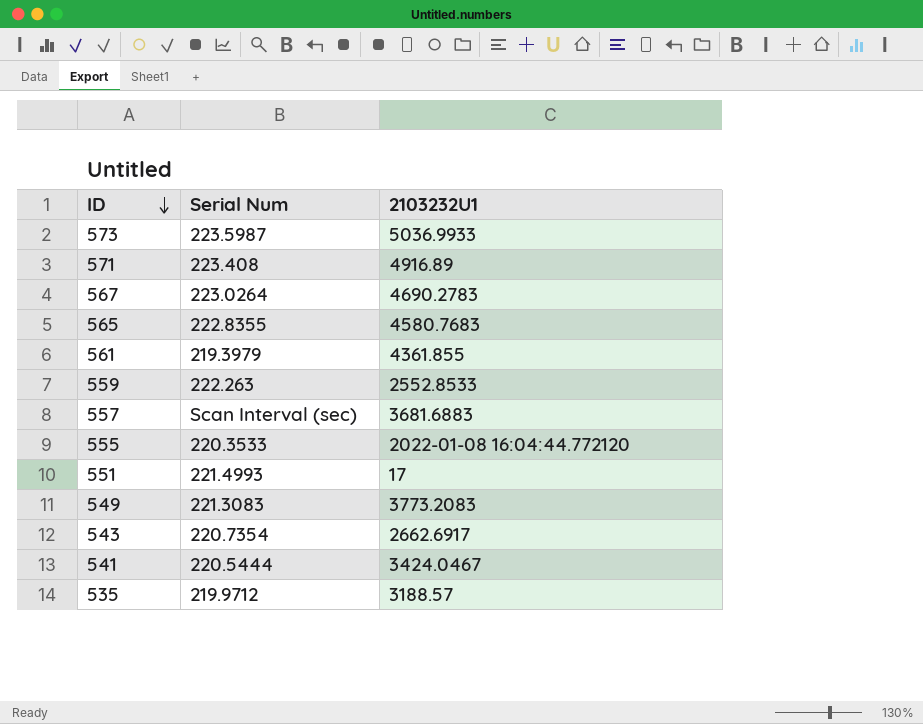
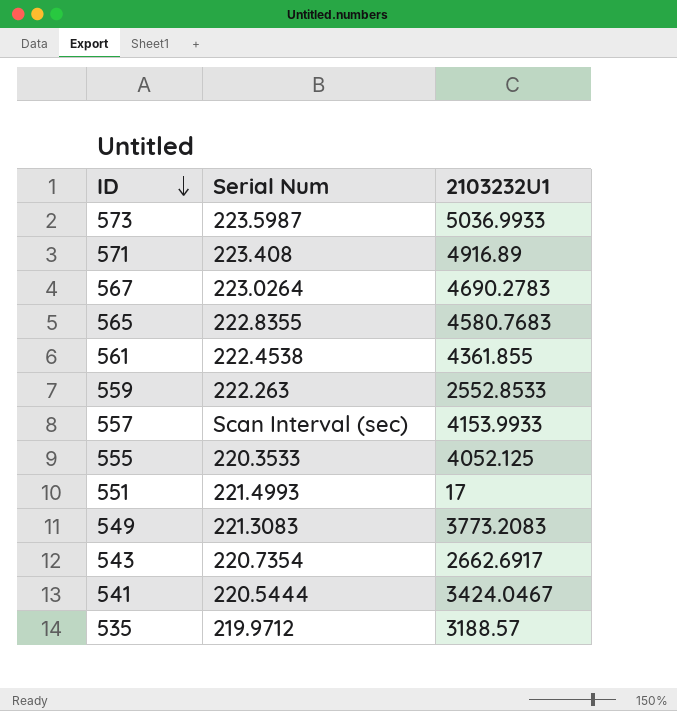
561 | Serial Num: 219.3979 -> 222.4538
557 | 2103232U1: 3681.6883 -> 4153.9933
555 | 2103232U1: 2022-01-08 16:04:44.772120 -> 4052.125

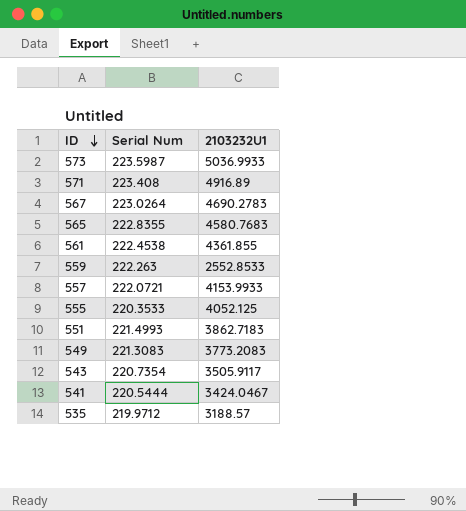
557 | Serial Num: Scan Interval (sec) -> 222.0721
551 | 2103232U1: 17 -> 3862.7183
543 | 2103232U1: 2662.6917 -> 3505.9117

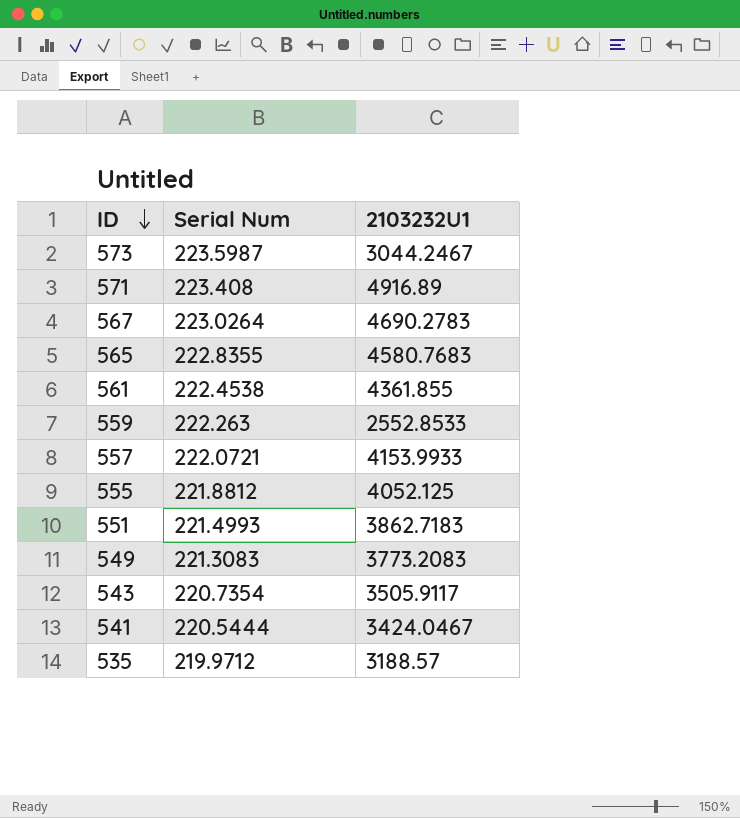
573 | 2103232U1: 5036.9933 -> 3044.2467
555 | Serial Num: 220.3533 -> 221.8812

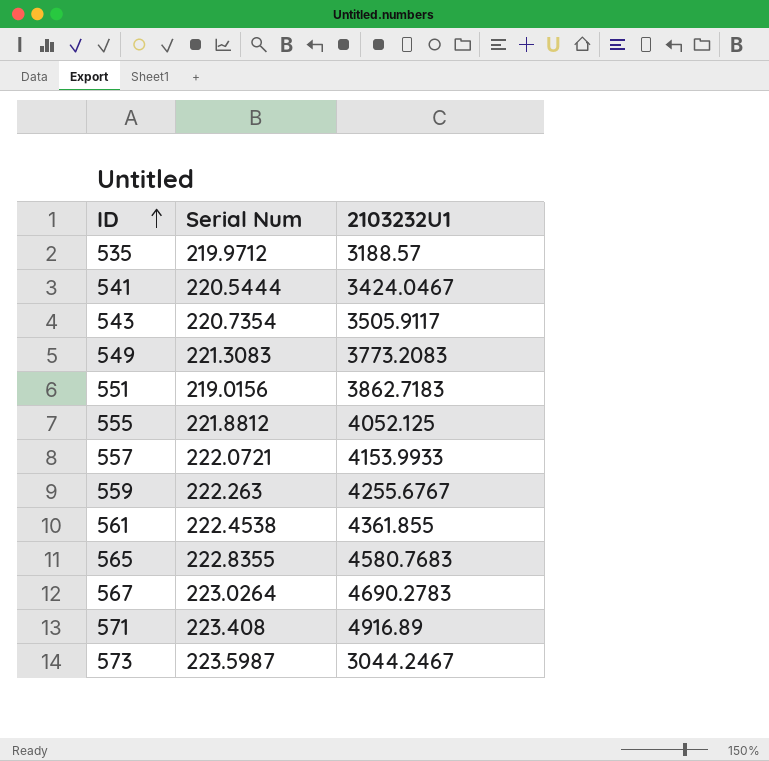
row order: ID descending -> ID ascending
551 | Serial Num: 221.4993 -> 219.0156
559 | 2103232U1: 2552.8533 -> 4255.6767

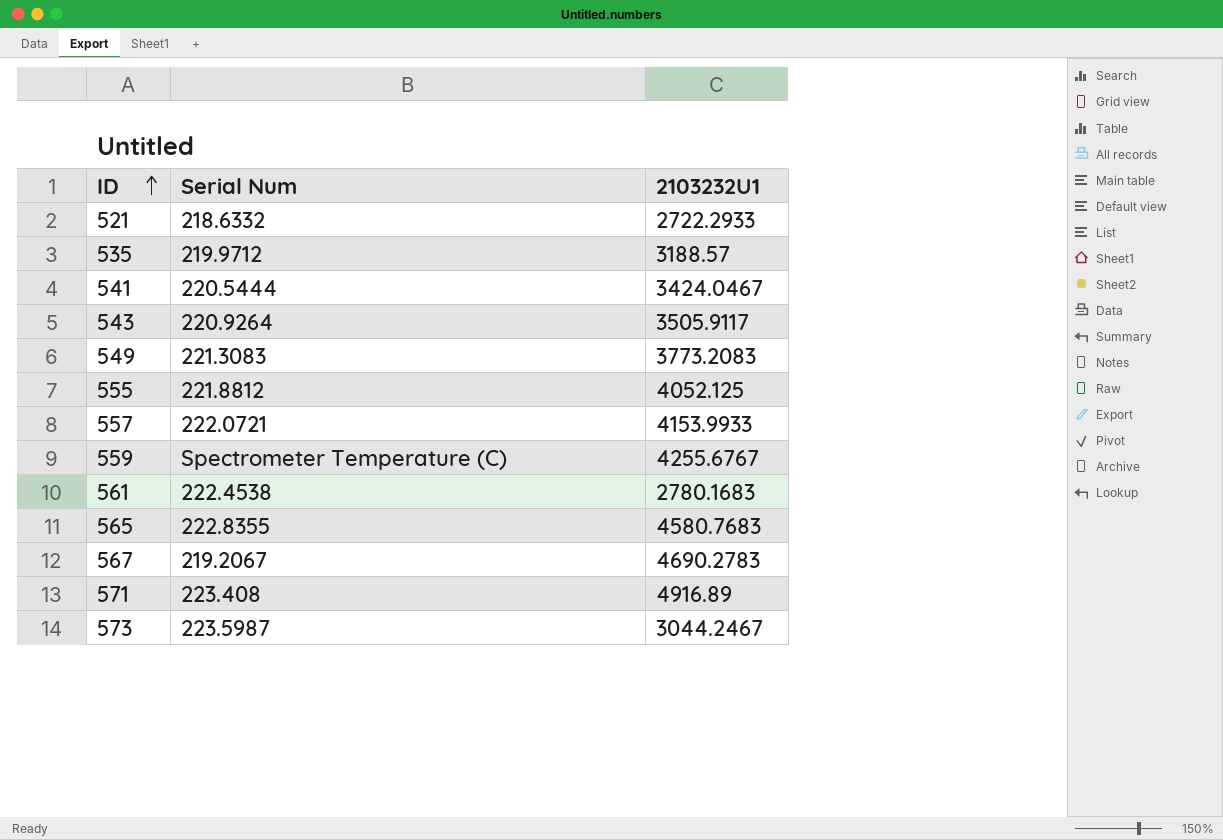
row 551: 219.0156 | 3862.7183 -> none
row 521: none -> 218.6332 | 2722.2933
543 | Serial Num: 220.7354 -> 220.9264
559 | Serial Num: 222.263 -> Spectrometer Temperature (C)
561 | 2103232U1: 4361.855 -> 2780.1683
567 | Serial Num: 223.0264 -> 219.2067

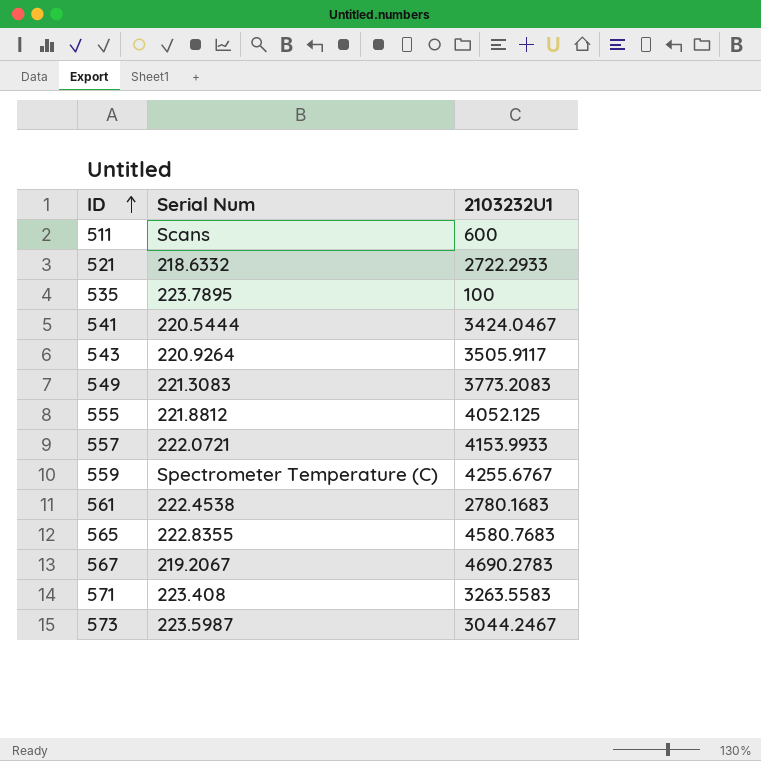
row 511: none -> Scans | 600
535 | Serial Num: 219.9712 -> 223.7895
535 | 2103232U1: 3188.57 -> 100
571 | 2103232U1: 4916.89 -> 3263.5583

